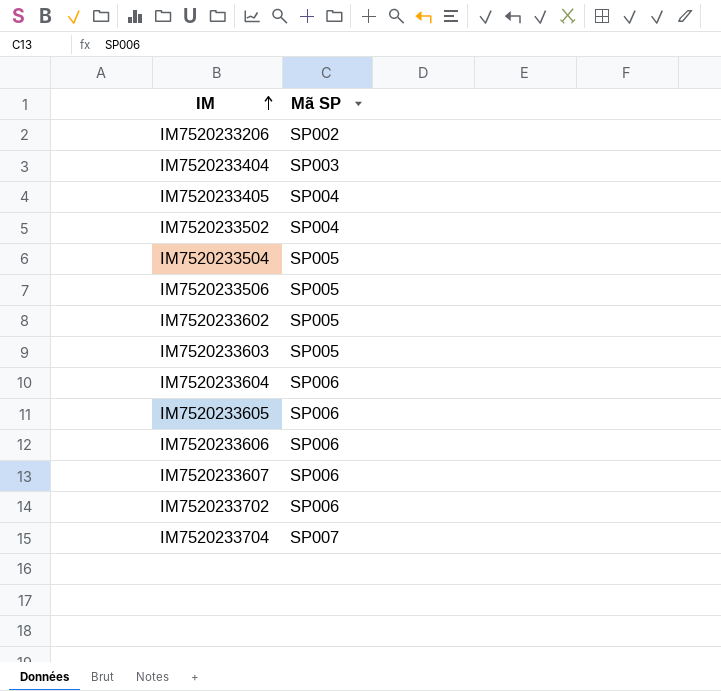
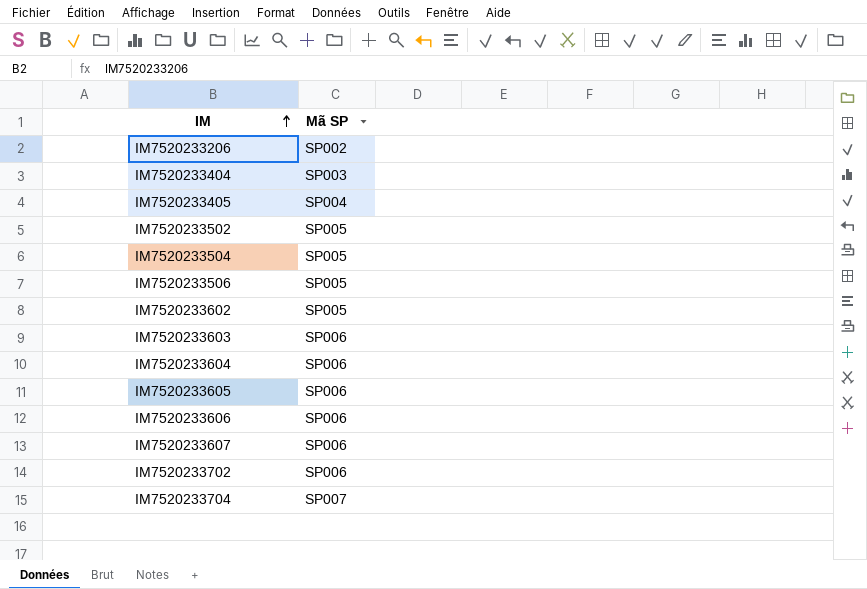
IM7520233502 | Mã SP: SP004 -> SP005
IM7520233603 | Mã SP: SP005 -> SP006

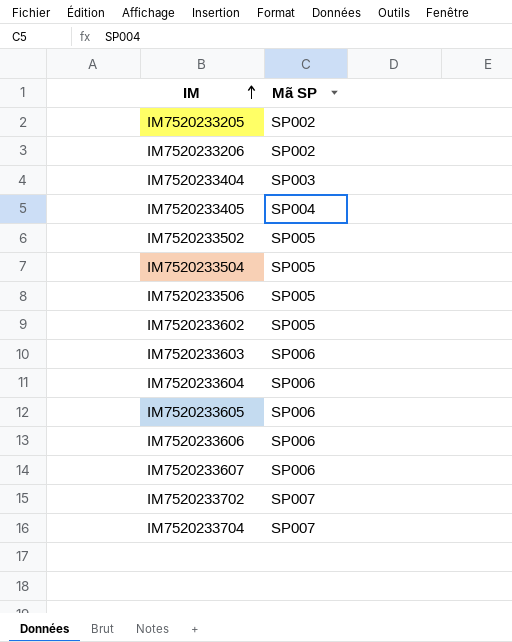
row IM7520233205: none -> SP002
IM7520233702 | Mã SP: SP006 -> SP007

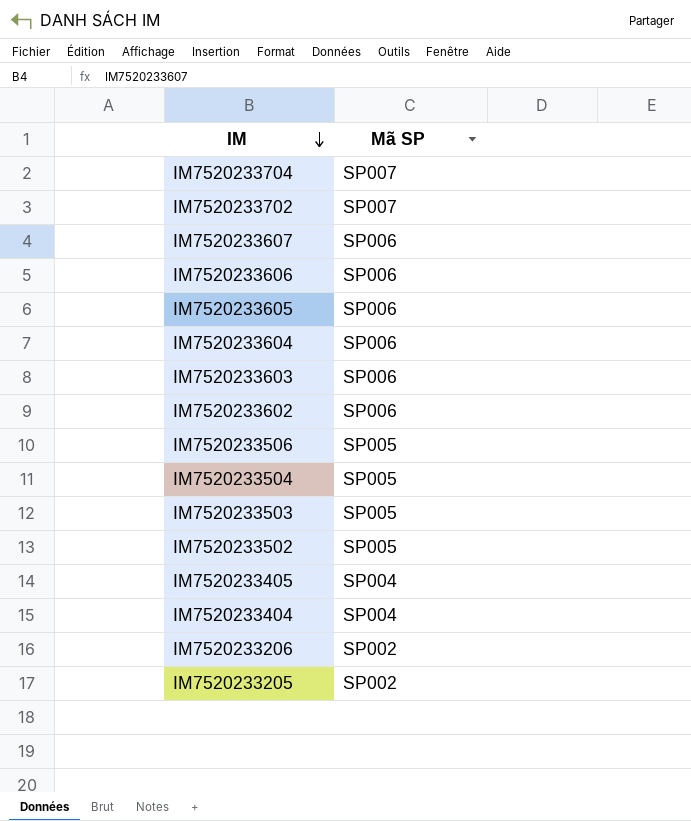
row order: IM ascending -> IM descending
IM7520233602 | Mã SP: SP005 -> SP006
row IM7520233503: none -> SP005
IM7520233404 | Mã SP: SP003 -> SP004

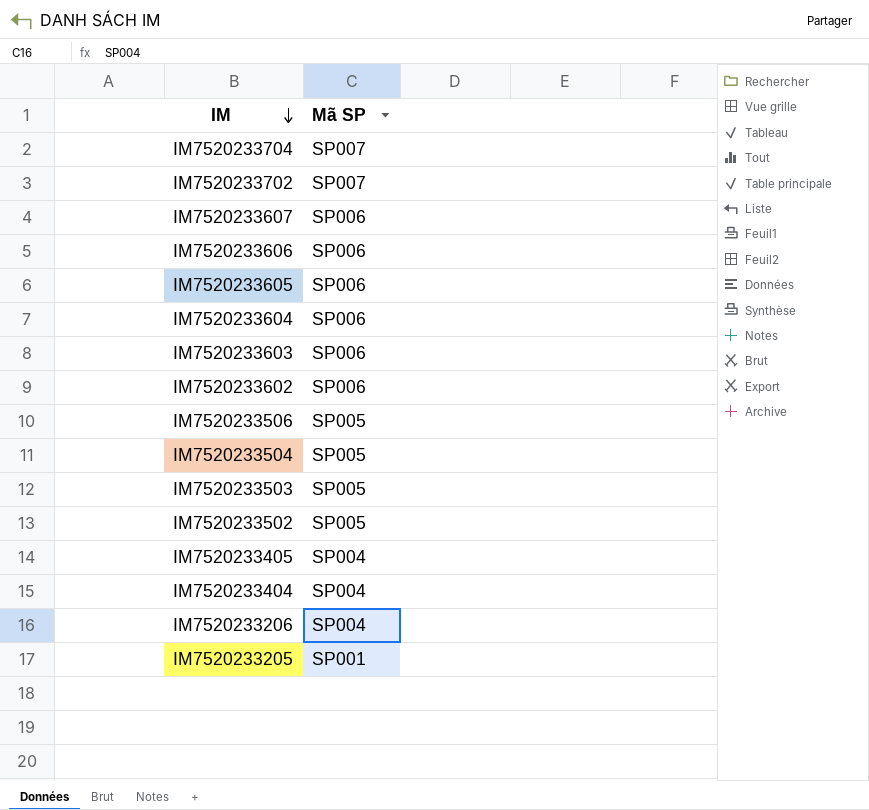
IM7520233206 | Mã SP: SP002 -> SP004
IM7520233205 | Mã SP: SP002 -> SP001

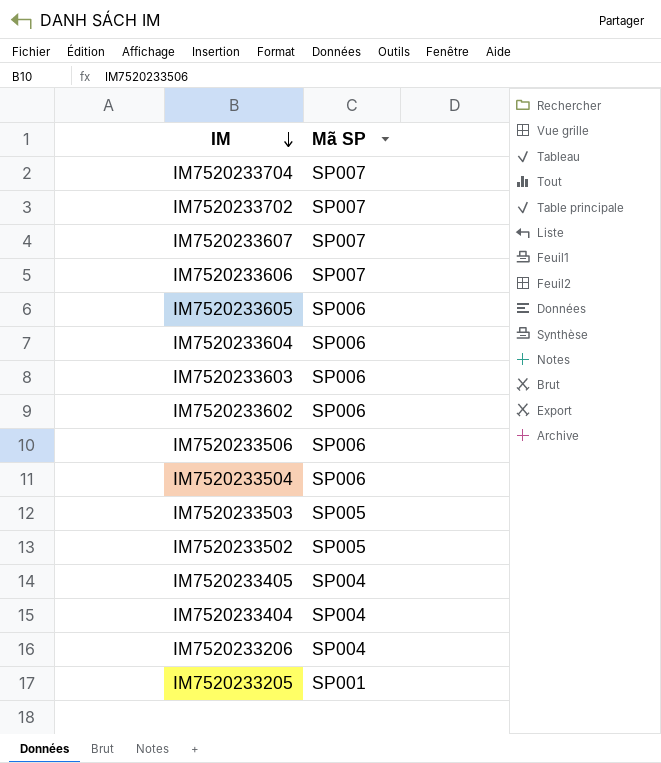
IM7520233607 | Mã SP: SP006 -> SP007
IM7520233606 | Mã SP: SP006 -> SP007
IM7520233506 | Mã SP: SP005 -> SP006
IM7520233504 | Mã SP: SP005 -> SP006

